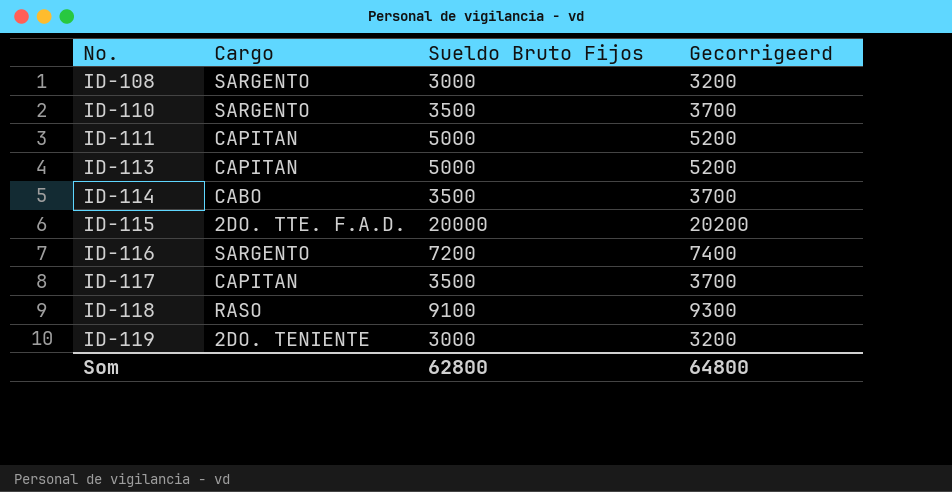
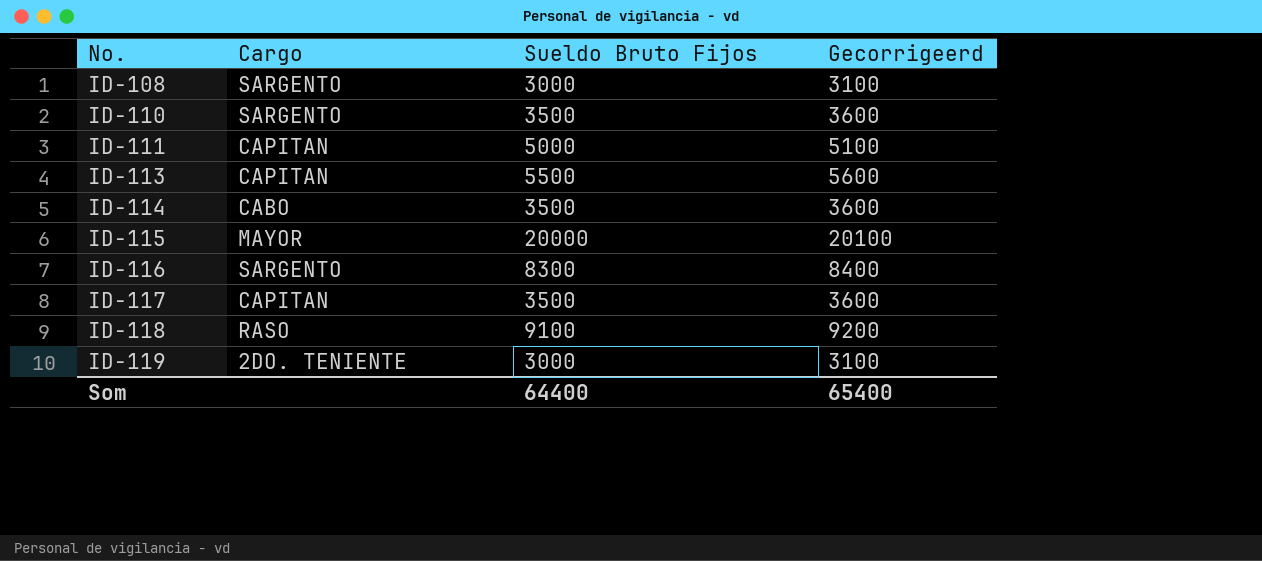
column Gecorrigeerd | formula: [Sueldo Bruto Fijos] + 200 -> [Sueldo Bruto Fijos] + 100
ID-113 | Sueldo Bruto Fijos: 5000 -> 5500
ID-115 | Cargo: 2DO. TTE. F.A.D. -> MAYOR
ID-116 | Sueldo Bruto Fijos: 7200 -> 8300
Som | Sueldo Bruto Fijos: 62800 -> 64400
Som | Gecorrigeerd: 64800 -> 65400

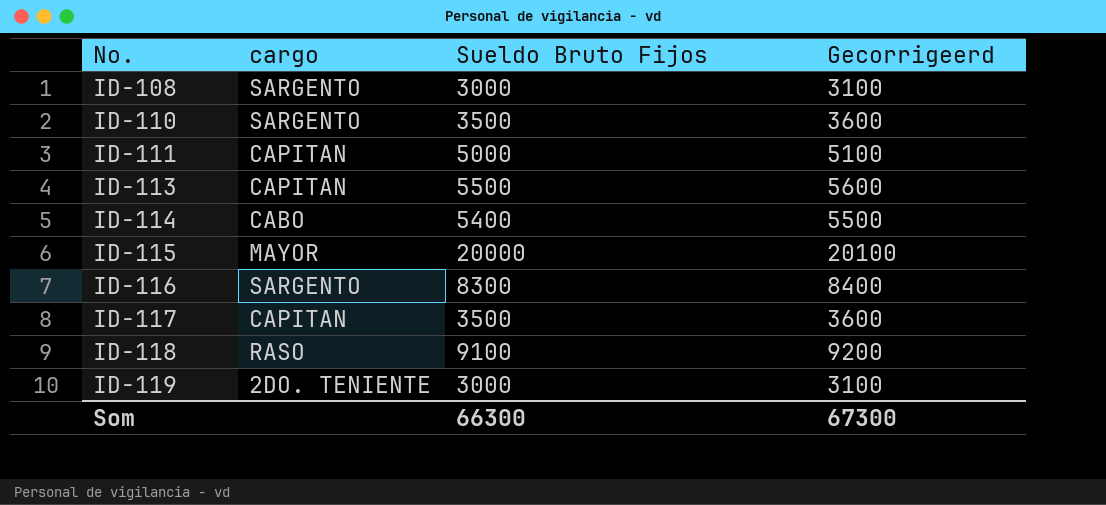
column name: Cargo -> cargo
ID-114 | Sueldo Bruto Fijos: 3500 -> 5400
ID-114 | Gecorrigeerd: 3600 -> 5500
Som | Sueldo Bruto Fijos: 64400 -> 66300
Som | Gecorrigeerd: 65400 -> 67300

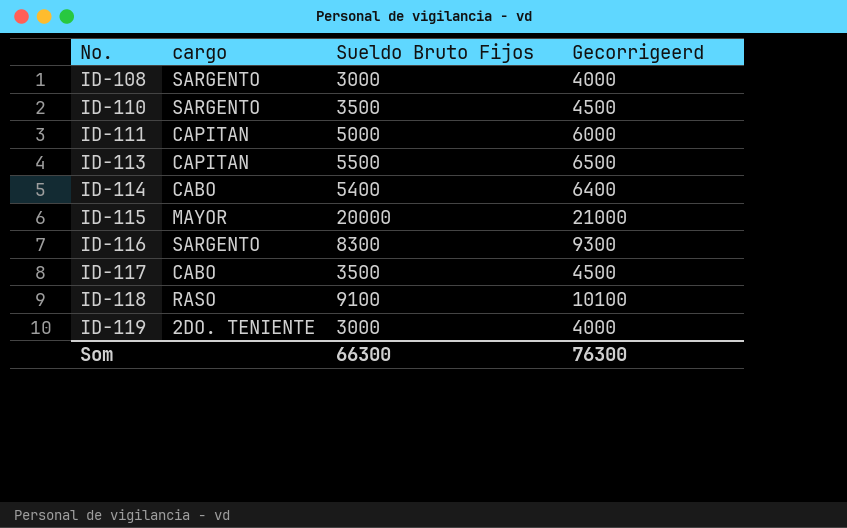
column Gecorrigeerd | formula: [Sueldo Bruto Fijos] + 100 -> [Sueldo Bruto Fijos] + 1000
ID-117 | cargo: CAPITAN -> CABO
Som | Gecorrigeerd: 67300 -> 76300

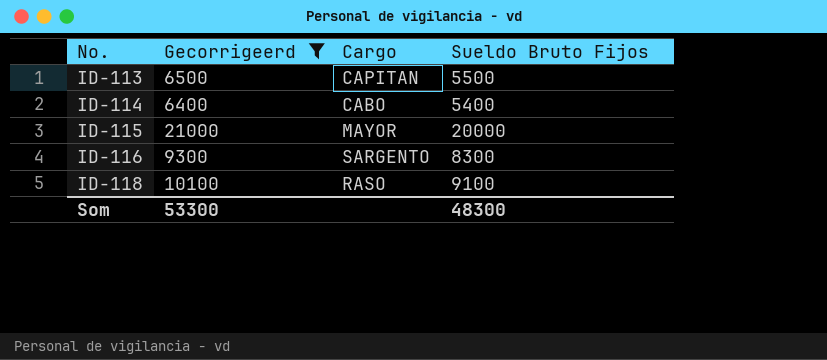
filter: none -> Gecorrigeerd >= 6400
column Gecorrigeerd | position: 4 -> 2
column name: cargo -> Cargo
Som | Gecorrigeerd: 76300 -> 53300
Som | Sueldo Bruto Fijos: 66300 -> 48300

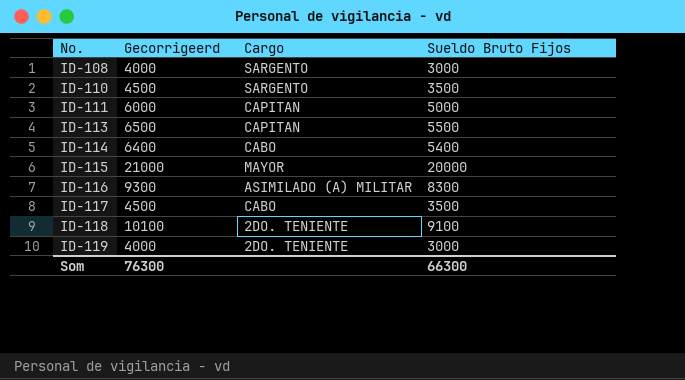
filter: Gecorrigeerd >= 6400 -> none
ID-116 | Cargo: SARGENTO -> ASIMILADO (A) MILITAR
ID-118 | Cargo: RASO -> 2DO. TENIENTE
Som | Gecorrigeerd: 53300 -> 76300
Som | Sueldo Bruto Fijos: 48300 -> 66300

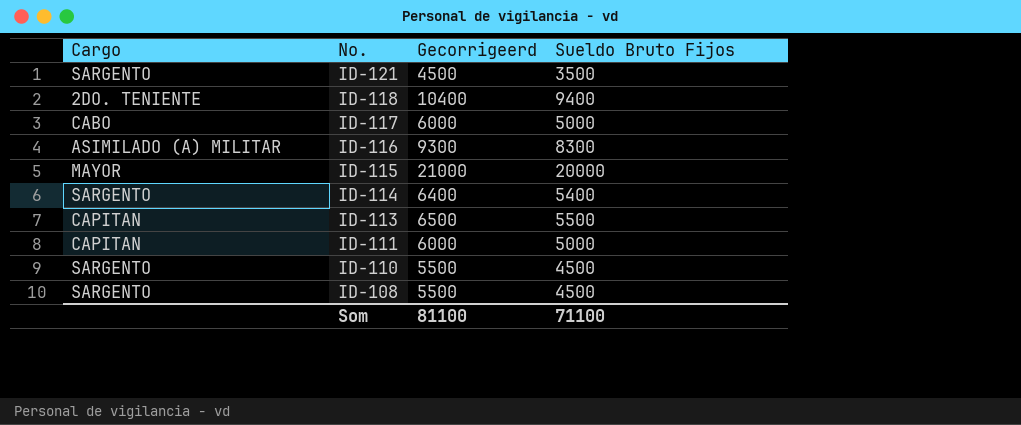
row order: No. ascending -> No. descending
column Cargo | position: 3 -> 1
row ID-119: 4000 | 2DO. TENIENTE | 3000 -> none
row ID-121: none -> SARGENTO | 4500 | 3500
ID-118 | Gecorrigeerd: 10100 -> 10400
ID-118 | Sueldo Bruto Fijos: 9100 -> 9400
ID-117 | Gecorrigeerd: 4500 -> 6000
ID-117 | Sueldo Bruto Fijos: 3500 -> 5000
ID-114 | Cargo: CABO -> SARGENTO
ID-110 | Gecorrigeerd: 4500 -> 5500
ID-110 | Sueldo Bruto Fijos: 3500 -> 4500
ID-108 | Gecorrigeerd: 4000 -> 5500
ID-108 | Sueldo Bruto Fijos: 3000 -> 4500
Som | Gecorrigeerd: 76300 -> 81100
Som | Sueldo Bruto Fijos: 66300 -> 71100

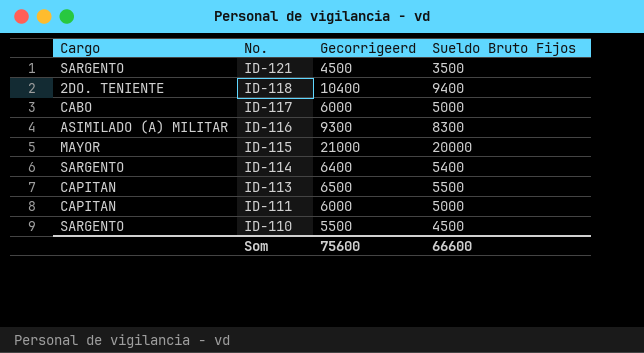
row ID-108: SARGENTO | 5500 | 4500 -> none
Som | Gecorrigeerd: 81100 -> 75600
Som | Sueldo Bruto Fijos: 71100 -> 66600

